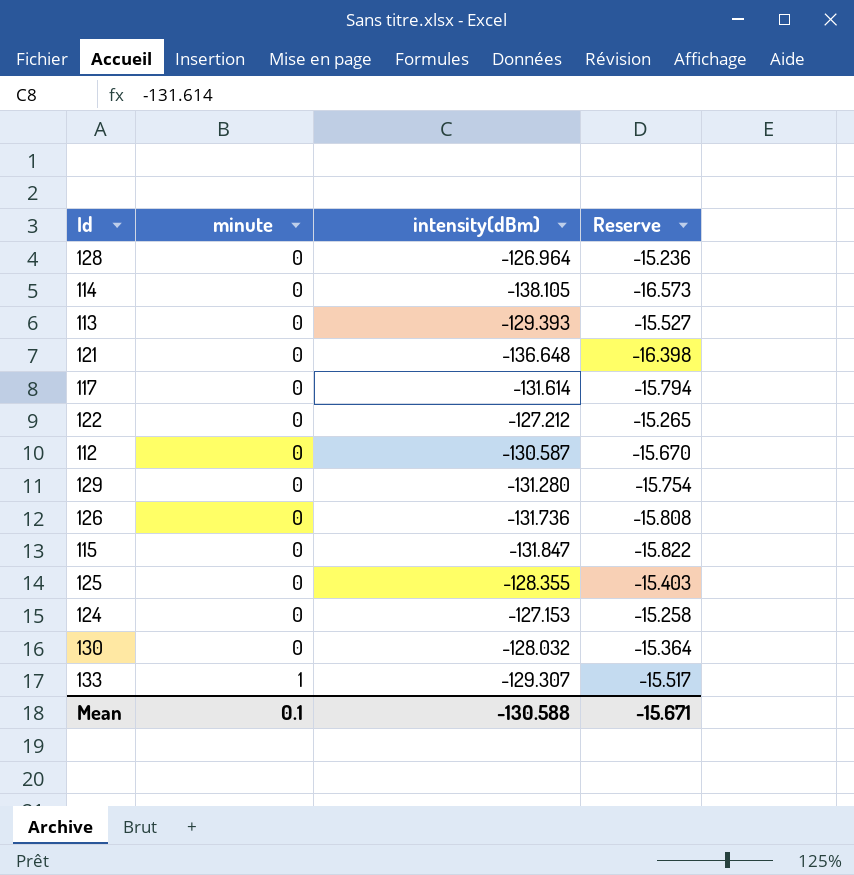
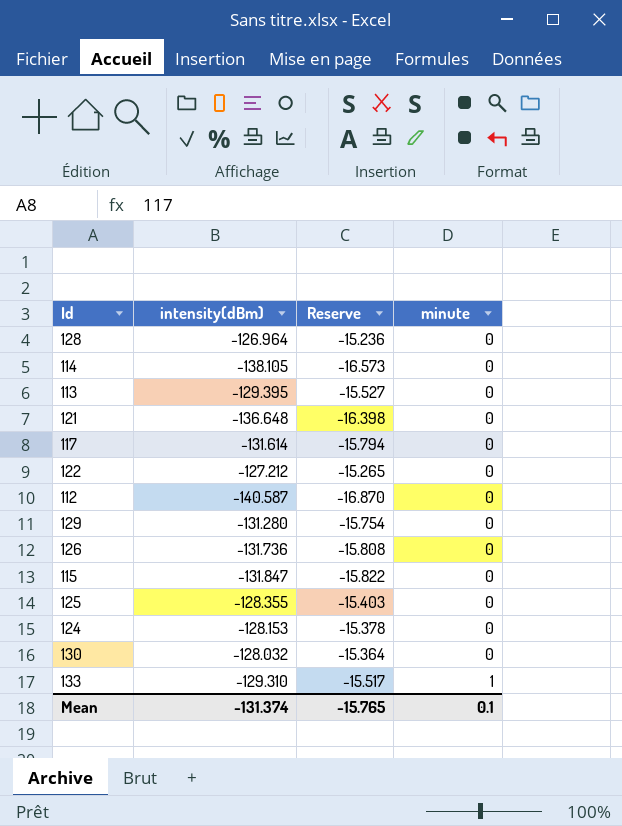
column minute | position: 2 -> 4
113 | intensity(dBm): -129.393 -> -129.395
112 | intensity(dBm): -130.587 -> -140.587
112 | Reserve: -15.670 -> -16.870
124 | intensity(dBm): -127.153 -> -128.153
124 | Reserve: -15.258 -> -15.378
133 | intensity(dBm): -129.307 -> -129.310
Mean | intensity(dBm): -130.588 -> -131.374
Mean | Reserve: -15.671 -> -15.765

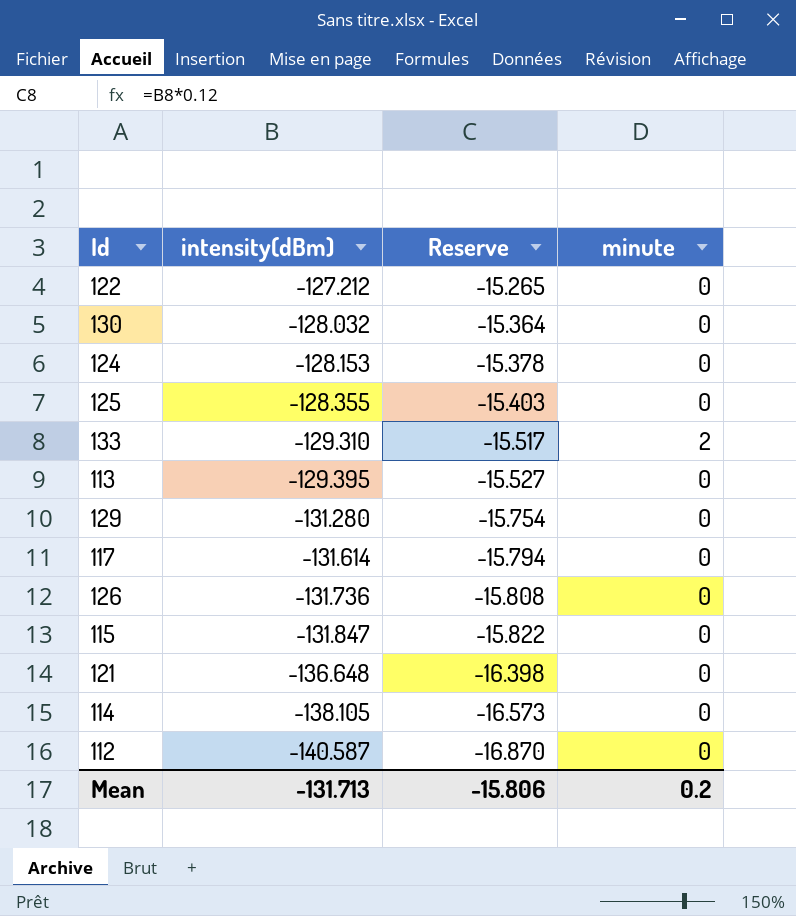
row order: minute ascending -> intensity(dBm) descending
row 128: -126.964 | -15.236 | 0 -> none
133 | minute: 1 -> 2
Mean | intensity(dBm): -131.374 -> -131.713
Mean | Reserve: -15.765 -> -15.806
Mean | minute: 0.1 -> 0.2

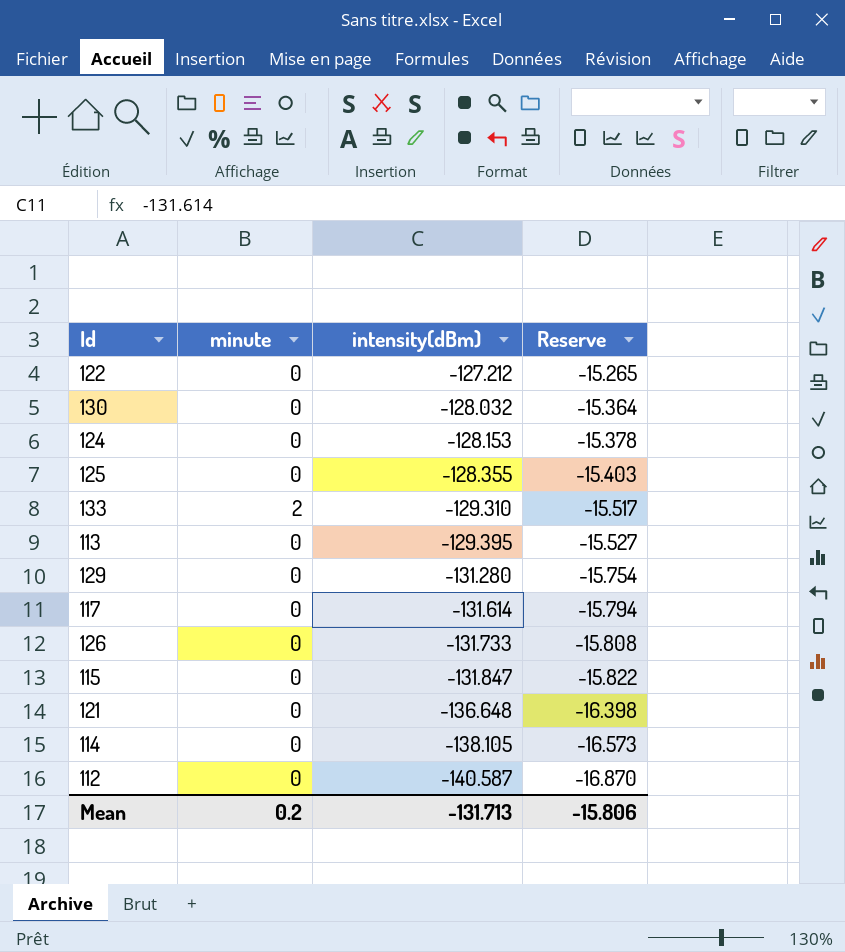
column minute | position: 4 -> 2
126 | intensity(dBm): -131.736 -> -131.733

